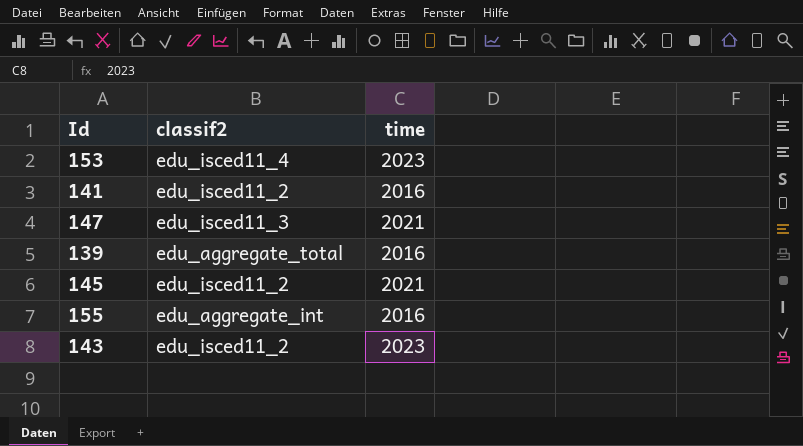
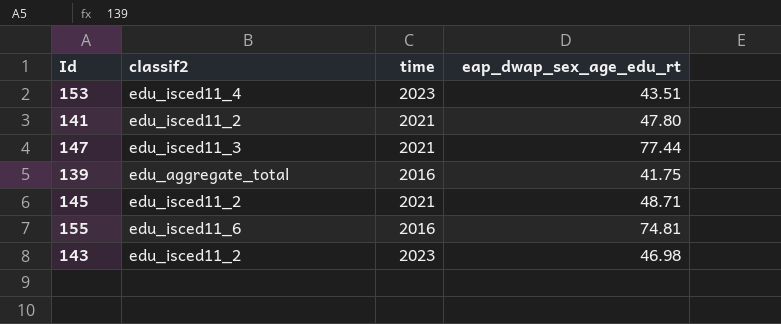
column eap_dwap_sex_age_edu_rt | position: none -> 4
141 | time: 2016 -> 2021
155 | classif2: edu_aggregate_int -> edu_isced11_6

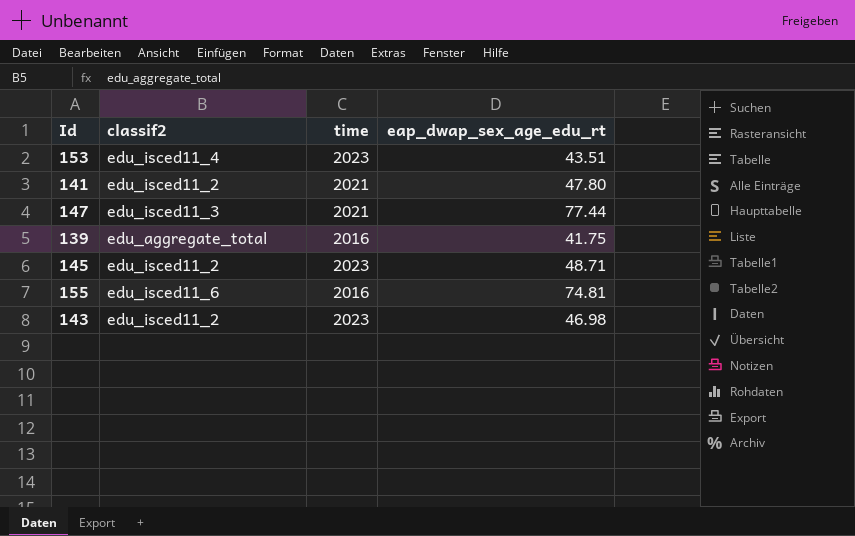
145 | time: 2021 -> 2023

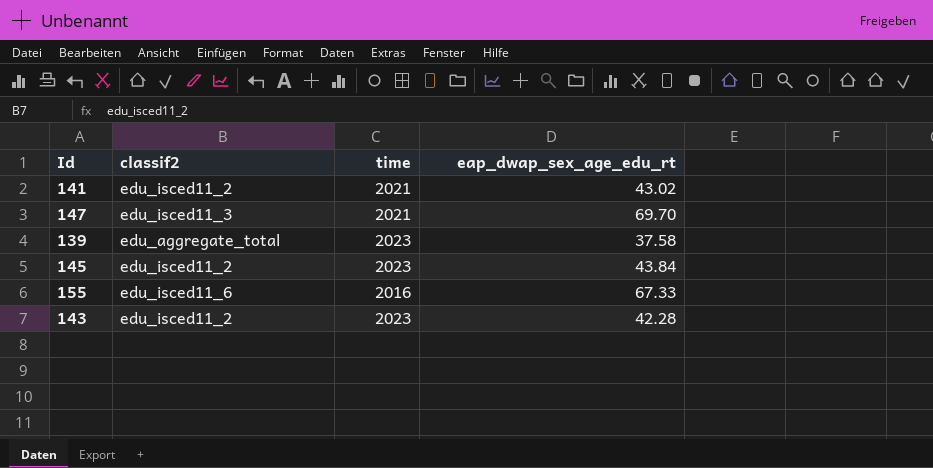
row 153: edu_isced11_4 | 2023 | 43.51 -> none
141 | eap_dwap_sex_age_edu_rt: 47.80 -> 43.02
147 | eap_dwap_sex_age_edu_rt: 77.44 -> 69.70
139 | time: 2016 -> 2023
139 | eap_dwap_sex_age_edu_rt: 41.75 -> 37.58
145 | eap_dwap_sex_age_edu_rt: 48.71 -> 43.84
155 | eap_dwap_sex_age_edu_rt: 74.81 -> 67.33
143 | eap_dwap_sex_age_edu_rt: 46.98 -> 42.28

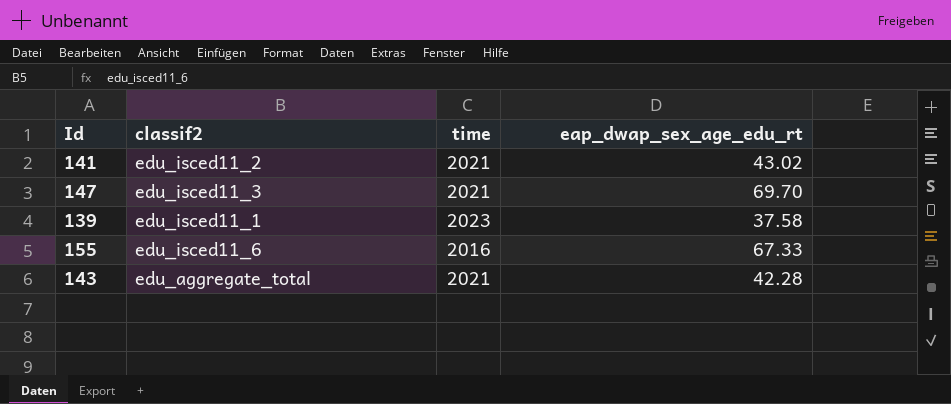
row 145: edu_isced11_2 | 2023 | 43.84 -> none
139 | classif2: edu_aggregate_total -> edu_isced11_1
143 | classif2: edu_isced11_2 -> edu_aggregate_total
143 | time: 2023 -> 2021

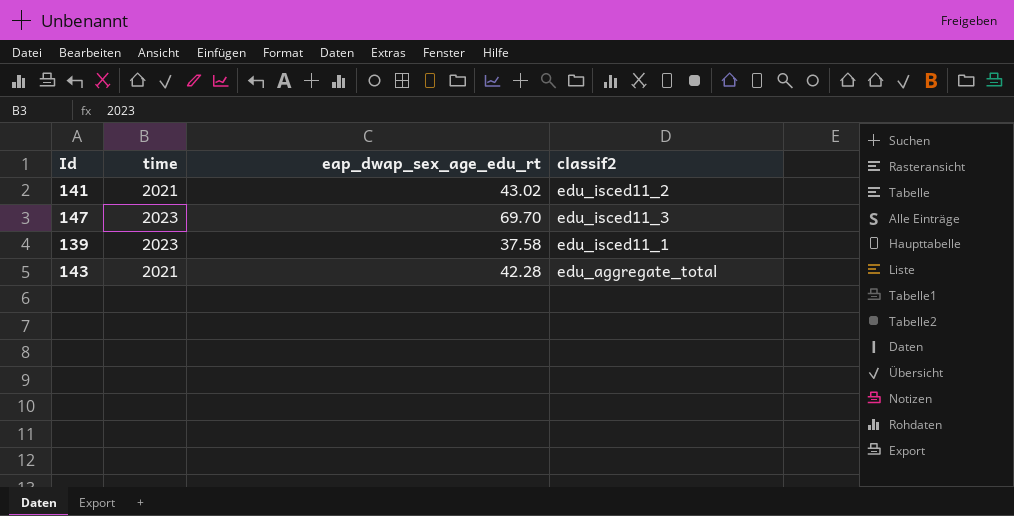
column classif2 | position: 2 -> 4
row 155: edu_isced11_6 | 2016 | 67.33 -> none
147 | time: 2021 -> 2023

